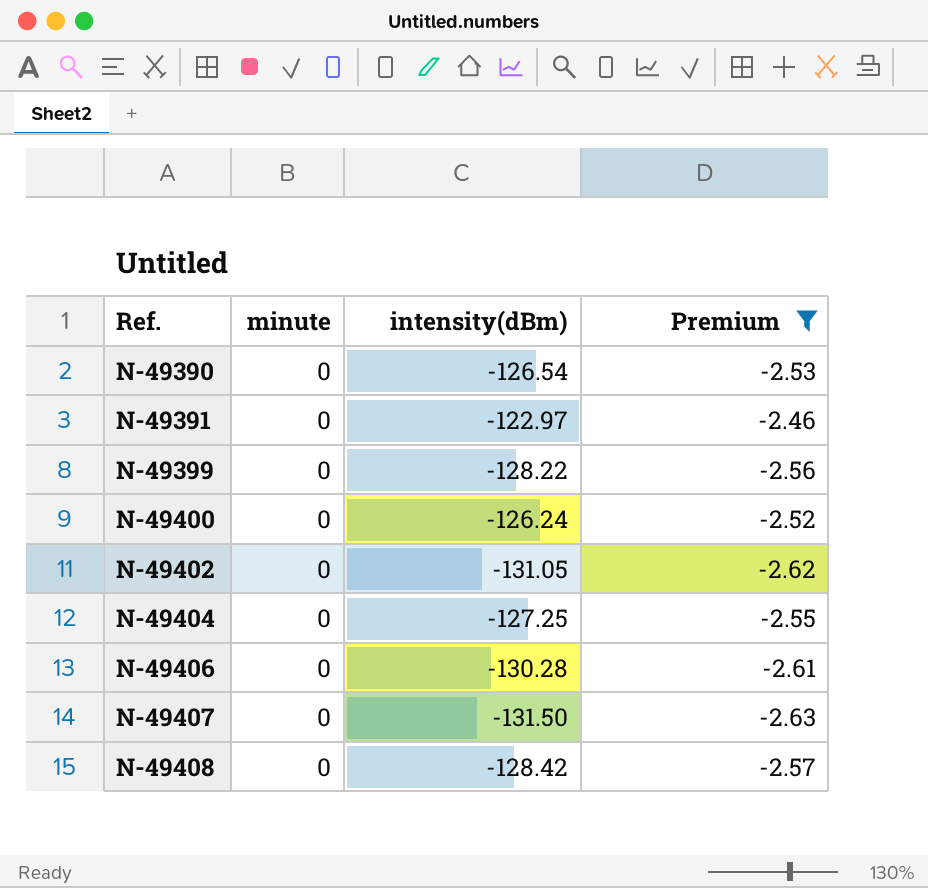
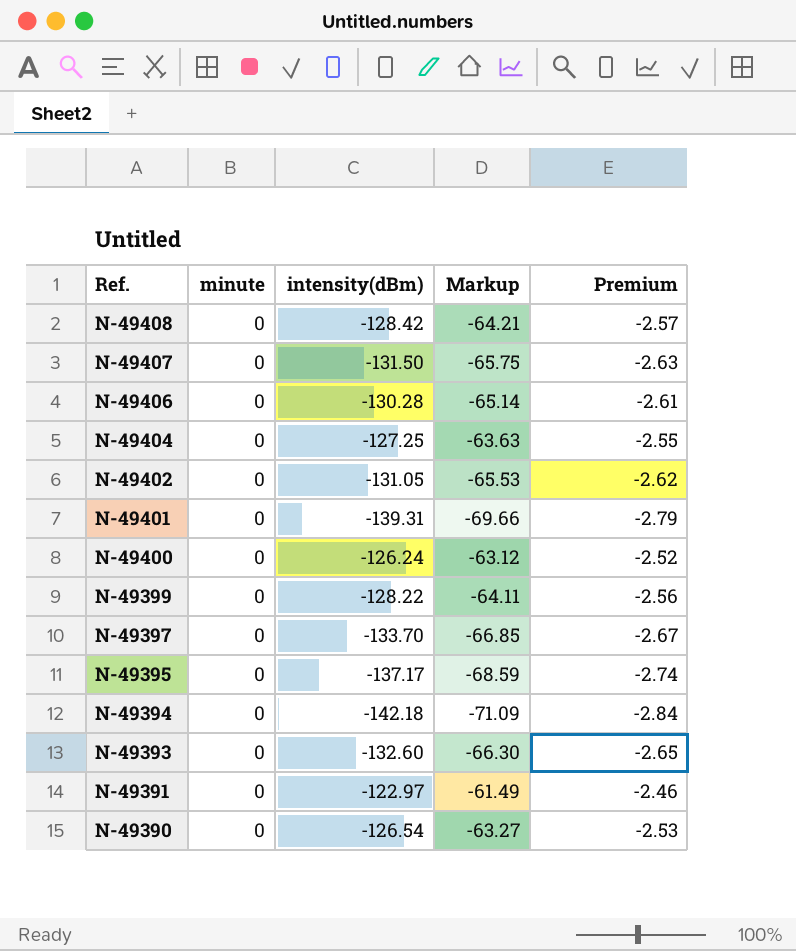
filter: Premium >= -2.63 -> none
row order: Ref. ascending -> Ref. descending
column Markup | formula: none -> [intensity(dBm)] * 0.5

